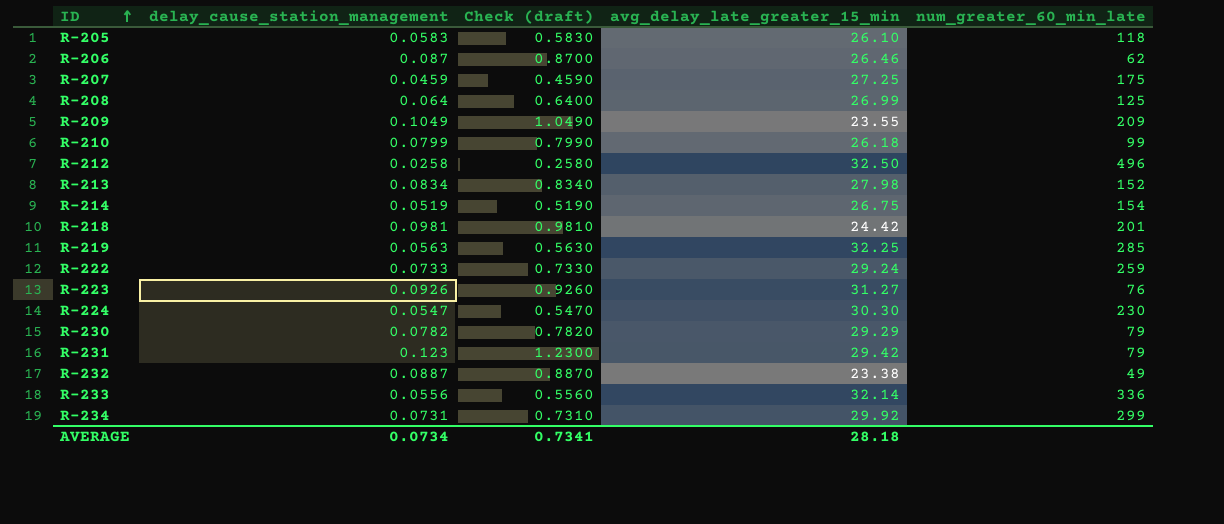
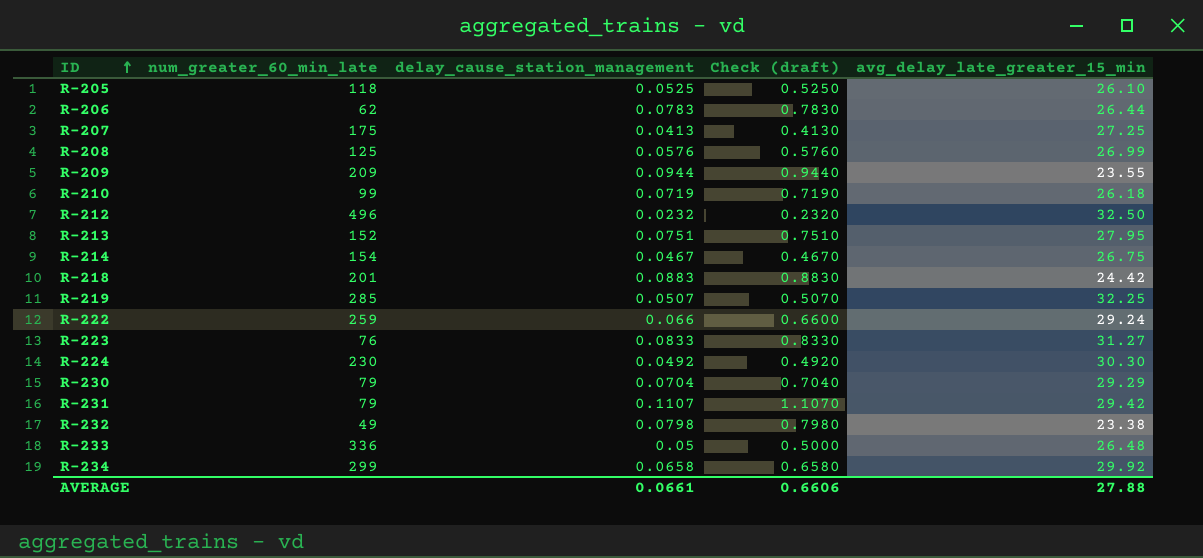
column num_greater_60_min_late | position: 5 -> 2
R-205 | delay_cause_station_management: 0.0583 -> 0.0525
R-205 | Check (draft): 0.5830 -> 0.5250
R-206 | delay_cause_station_management: 0.087 -> 0.0783
R-206 | Check (draft): 0.8700 -> 0.7830
R-206 | avg_delay_late_greater_15_min: 26.46 -> 26.44
R-207 | delay_cause_station_management: 0.0459 -> 0.0413
R-207 | Check (draft): 0.4590 -> 0.4130
R-208 | delay_cause_station_management: 0.064 -> 0.0576
R-208 | Check (draft): 0.6400 -> 0.5760
R-209 | delay_cause_station_management: 0.1049 -> 0.0944
R-209 | Check (draft): 1.0490 -> 0.9440
R-210 | delay_cause_station_management: 0.0799 -> 0.0719
R-210 | Check (draft): 0.7990 -> 0.7190
R-212 | delay_cause_station_management: 0.0258 -> 0.0232
R-212 | Check (draft): 0.2580 -> 0.2320
R-213 | delay_cause_station_management: 0.0834 -> 0.0751
R-213 | Check (draft): 0.8340 -> 0.7510
R-213 | avg_delay_late_greater_15_min: 27.98 -> 27.95
R-214 | delay_cause_station_management: 0.0519 -> 0.0467
R-214 | Check (draft): 0.5190 -> 0.4670
R-218 | delay_cause_station_management: 0.0981 -> 0.0883
R-218 | Check (draft): 0.9810 -> 0.8830
R-219 | delay_cause_station_management: 0.0563 -> 0.0507
R-219 | Check (draft): 0.5630 -> 0.5070
R-222 | delay_cause_station_management: 0.0733 -> 0.066
R-222 | Check (draft): 0.7330 -> 0.6600
R-223 | delay_cause_station_management: 0.0926 -> 0.0833
R-223 | Check (draft): 0.9260 -> 0.8330
R-224 | delay_cause_station_management: 0.0547 -> 0.0492
R-224 | Check (draft): 0.5470 -> 0.4920
R-230 | delay_cause_station_management: 0.0782 -> 0.0704
R-230 | Check (draft): 0.7820 -> 0.7040
R-231 | delay_cause_station_management: 0.123 -> 0.1107
R-231 | Check (draft): 1.2300 -> 1.1070
R-232 | delay_cause_station_management: 0.0887 -> 0.0798
R-232 | Check (draft): 0.8870 -> 0.7980
R-233 | delay_cause_station_management: 0.0556 -> 0.05
R-233 | Check (draft): 0.5560 -> 0.5000
R-233 | avg_delay_late_greater_15_min: 32.14 -> 26.48
R-234 | delay_cause_station_management: 0.0731 -> 0.0658
R-234 | Check (draft): 0.7310 -> 0.6580
AVERAGE | delay_cause_station_management: 0.0734 -> 0.0661
AVERAGE | Check (draft): 0.7341 -> 0.6606
AVERAGE | avg_delay_late_greater_15_min: 28.18 -> 27.88

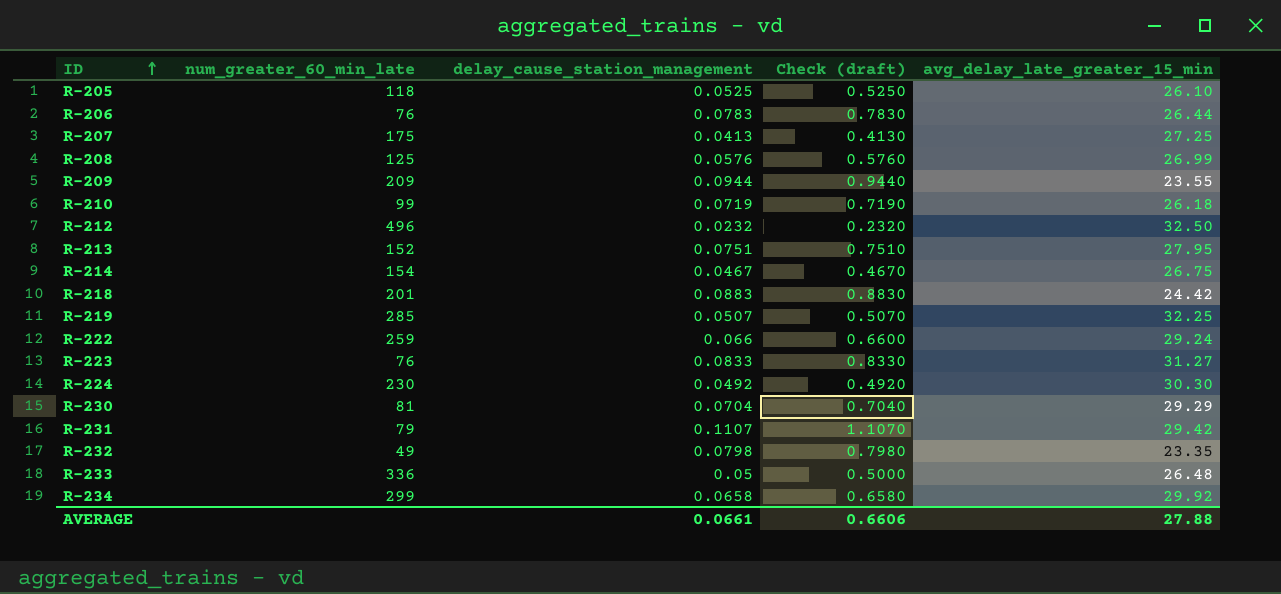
R-206 | num_greater_60_min_late: 62 -> 76
R-230 | num_greater_60_min_late: 79 -> 81
R-232 | avg_delay_late_greater_15_min: 23.38 -> 23.35

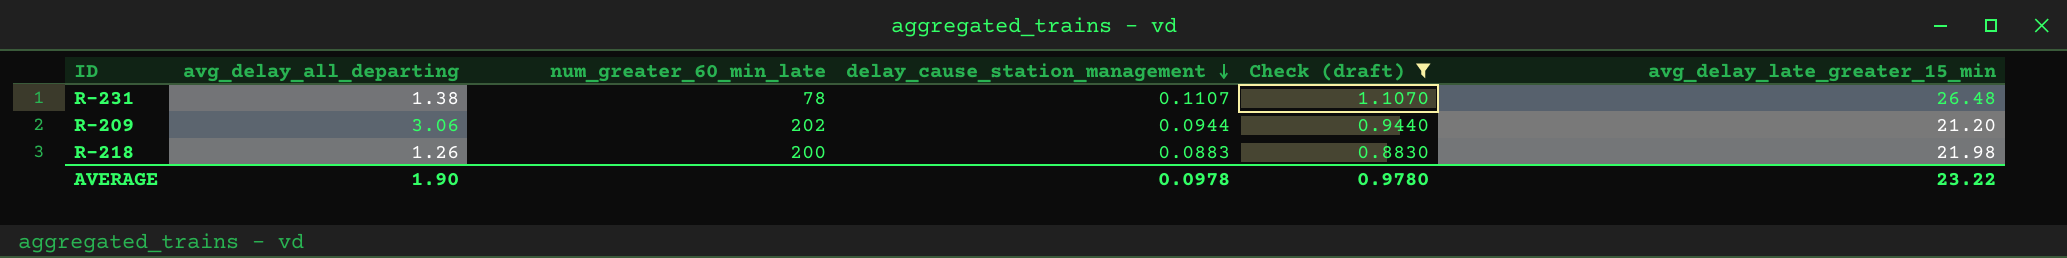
filter: none -> Check (draft) >= 0.8830
row order: ID ascending -> delay_cause_station_management descending
column avg_delay_all_departing | position: none -> 2
R-231 | num_greater_60_min_late: 79 -> 78
R-231 | avg_delay_late_greater_15_min: 29.42 -> 26.48
R-209 | num_greater_60_min_late: 209 -> 202
R-209 | avg_delay_late_greater_15_min: 23.55 -> 21.20
R-218 | num_greater_60_min_late: 201 -> 200
R-218 | avg_delay_late_greater_15_min: 24.42 -> 21.98
AVERAGE | delay_cause_station_management: 0.0661 -> 0.0978
AVERAGE | Check (draft): 0.6606 -> 0.9780
AVERAGE | avg_delay_late_greater_15_min: 27.88 -> 23.22

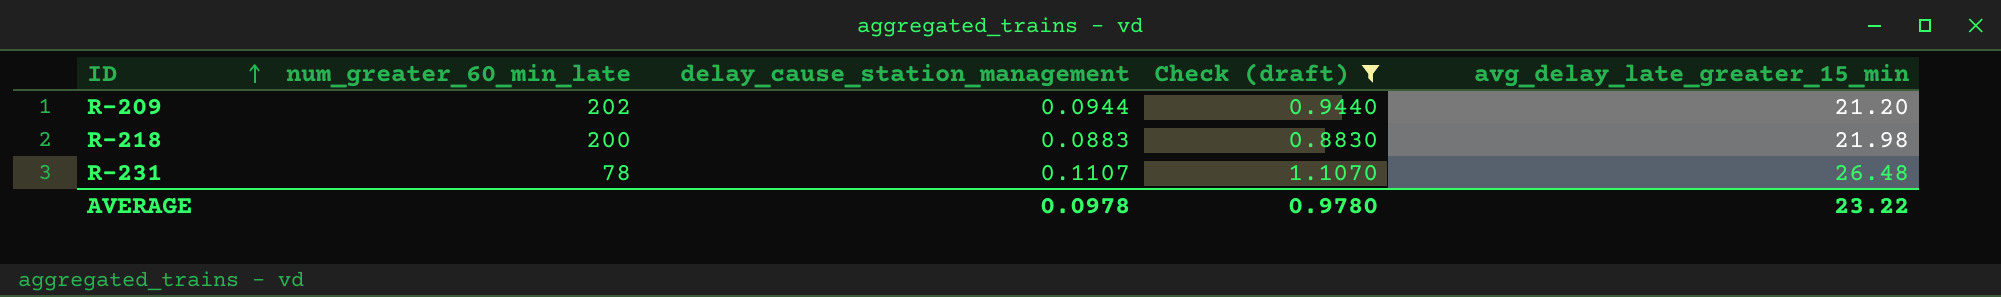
row order: delay_cause_station_management descending -> ID ascending
column avg_delay_all_departing | position: 2 -> none

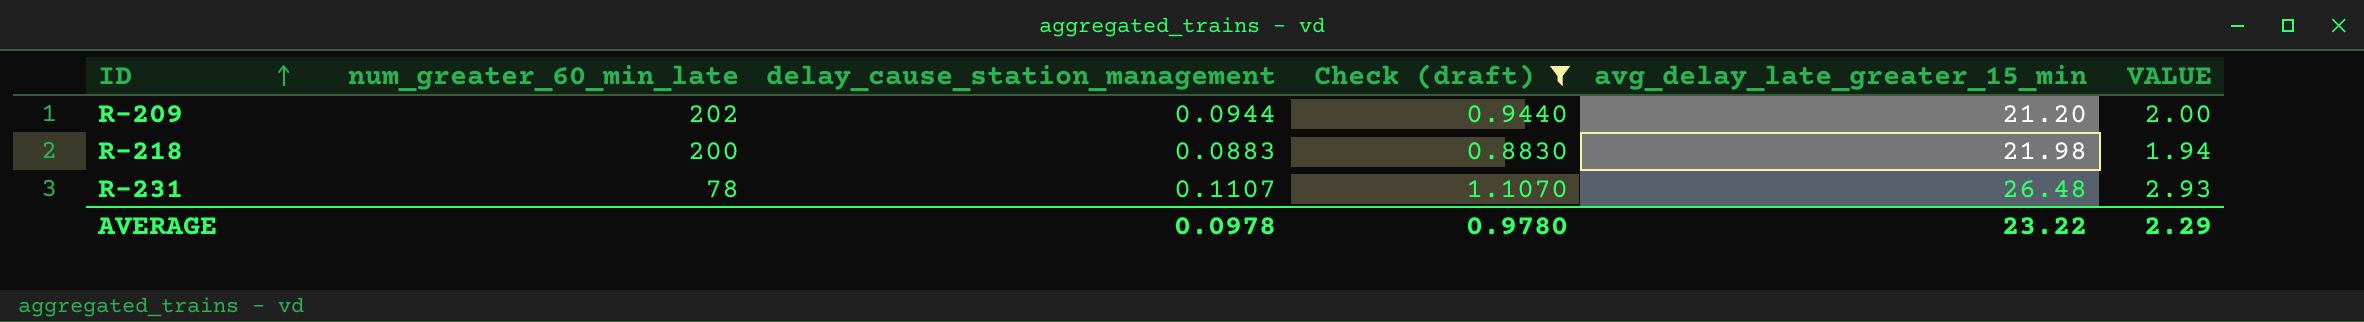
column VALUE | formula: none -> [delay_cause_station_management] * [avg_delay_late_greater_15_min]

